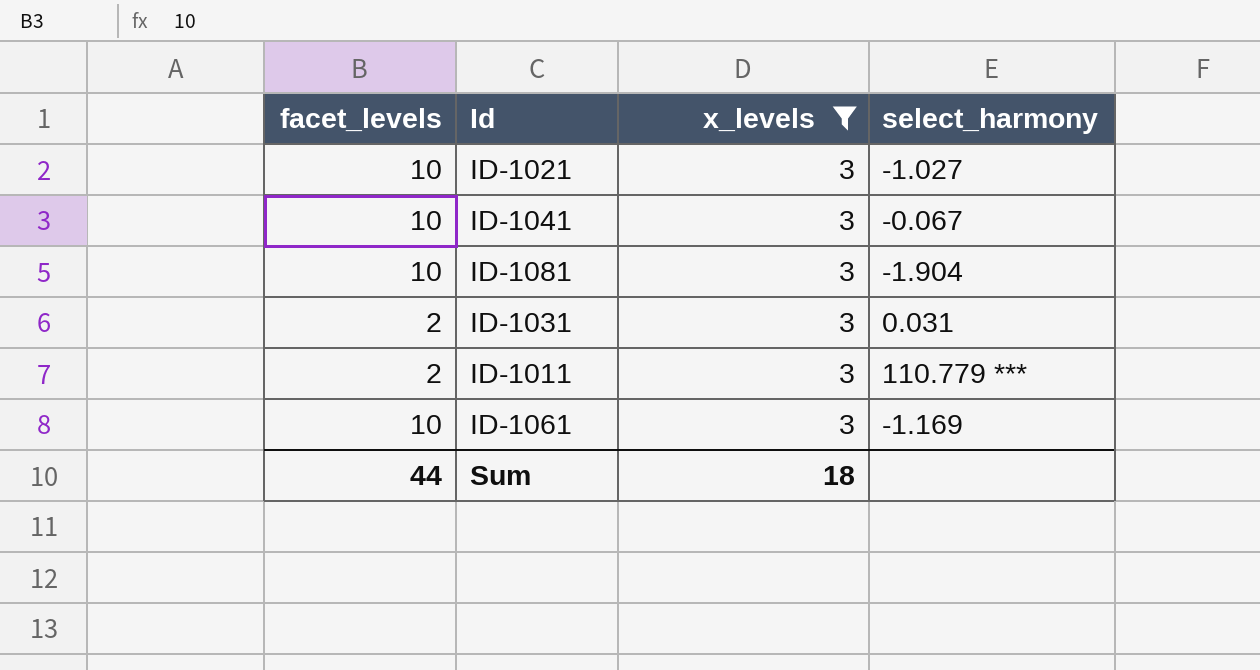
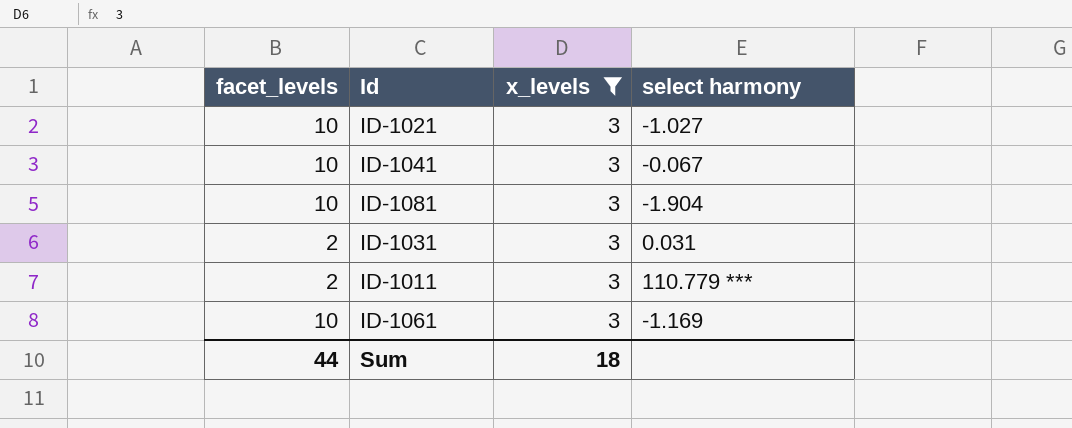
column name: select_harmony -> select harmony

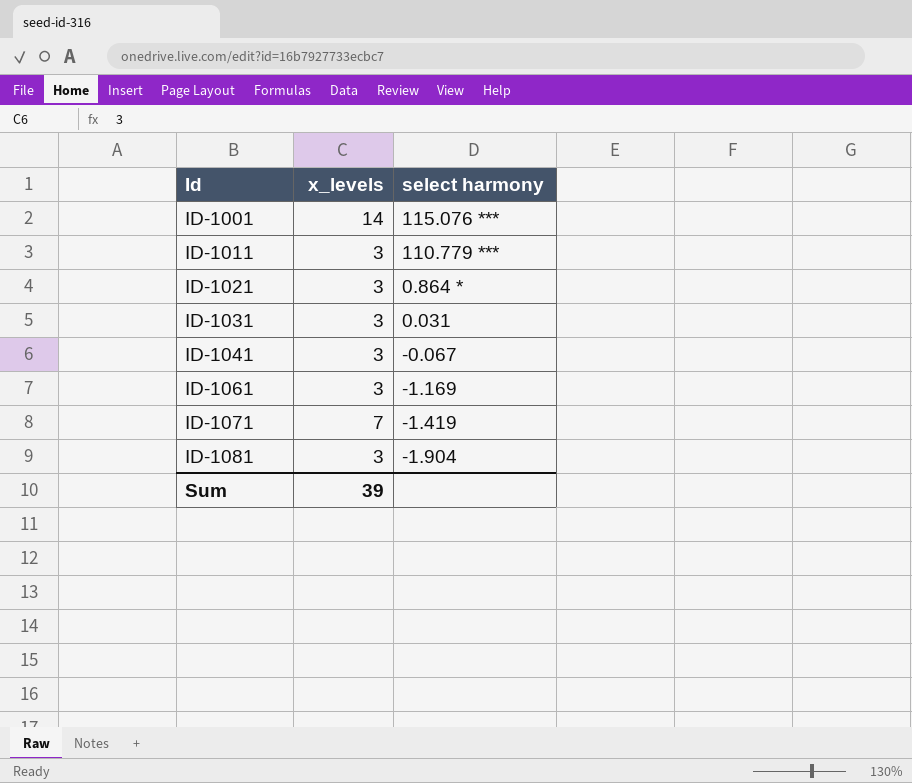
filter: x_levels = 3 -> none
row order: none -> Id ascending
column facet_levels | position: 1 -> none
ID-1021 | select harmony: -1.027 -> 0.864 *
Sum | x_levels: 18 -> 39

